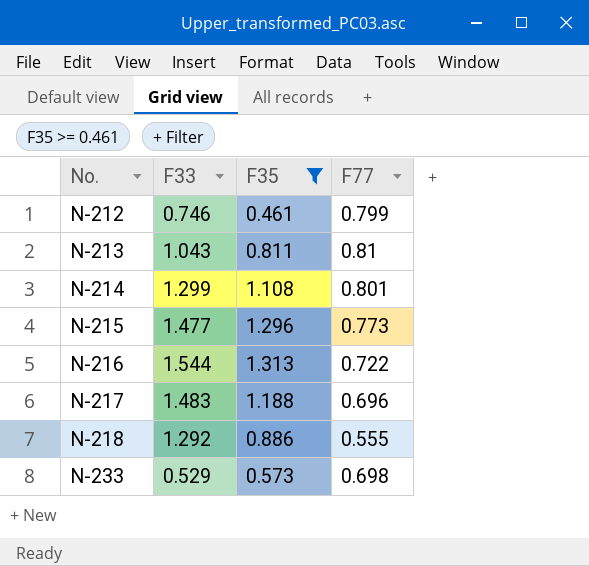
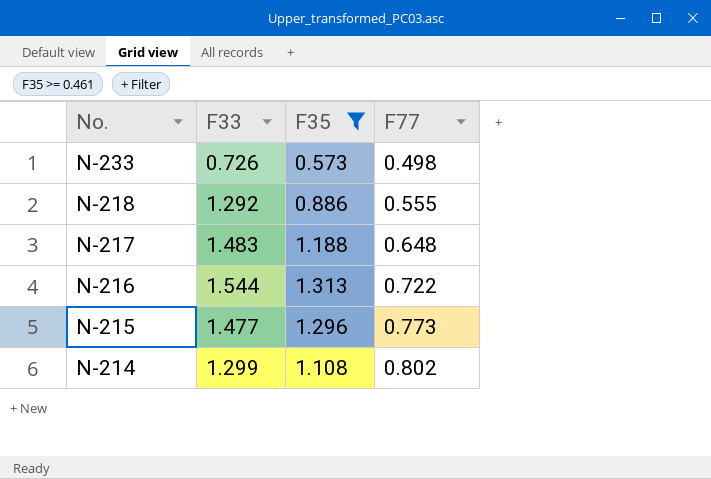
row order: No. ascending -> No. descending
row N-212: 0.746 | 0.461 | 0.799 -> none
row N-213: 1.043 | 0.811 | 0.81 -> none
N-233 | F33: 0.529 -> 0.726
N-233 | F77: 0.698 -> 0.498
N-217 | F77: 0.696 -> 0.648
N-214 | F77: 0.801 -> 0.802

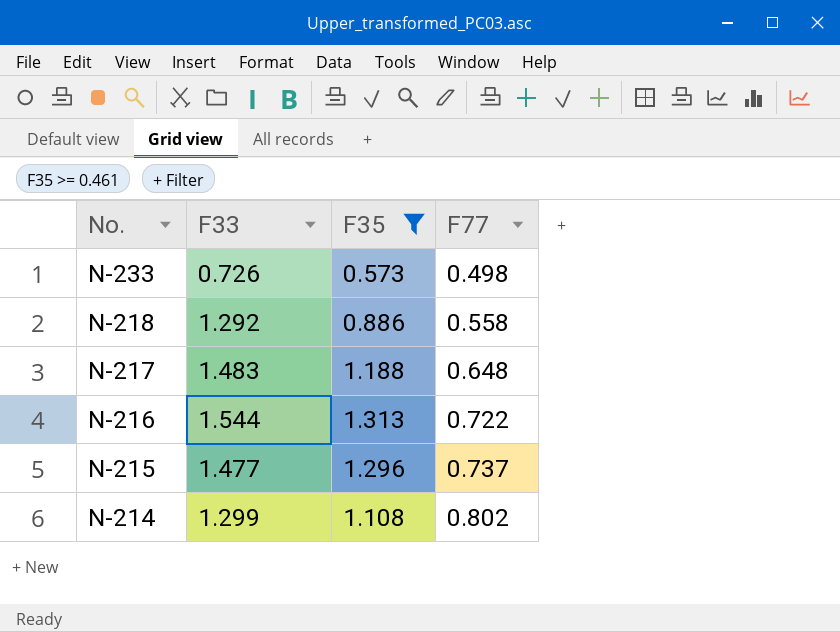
N-218 | F77: 0.555 -> 0.558
N-215 | F77: 0.773 -> 0.737

